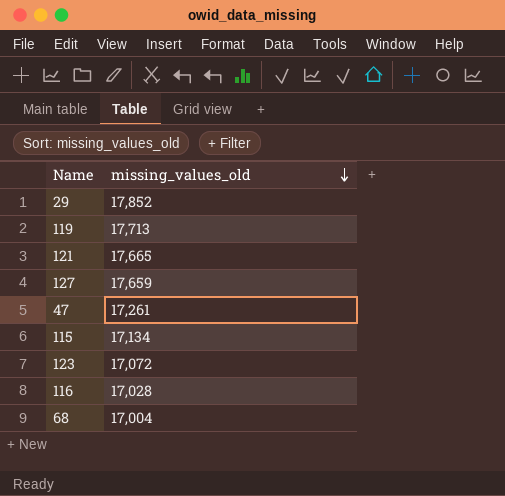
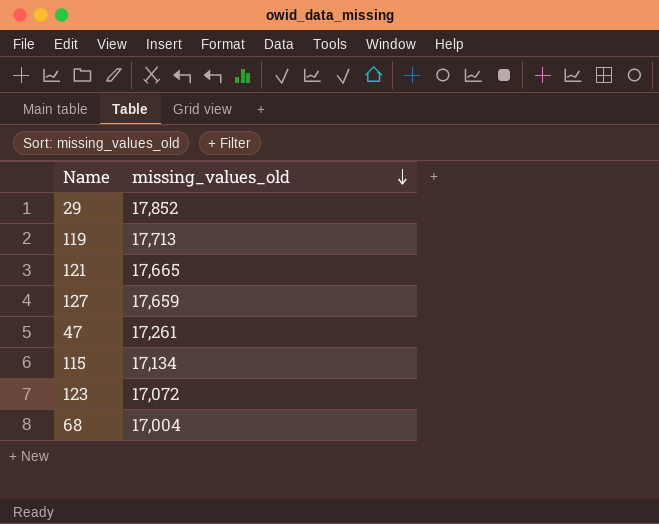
row 116: 17,028 -> none

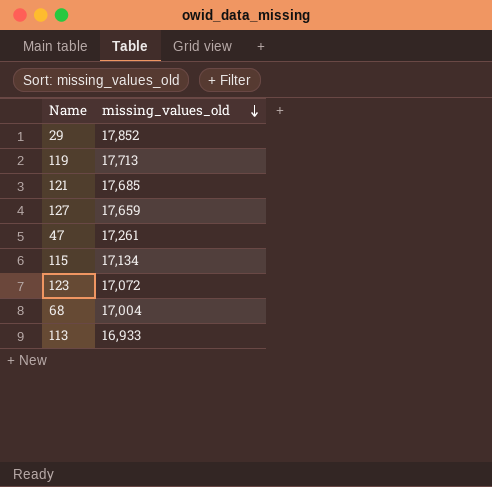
121 | missing_values_old: 17,665 -> 17,685
row 113: none -> 16,933

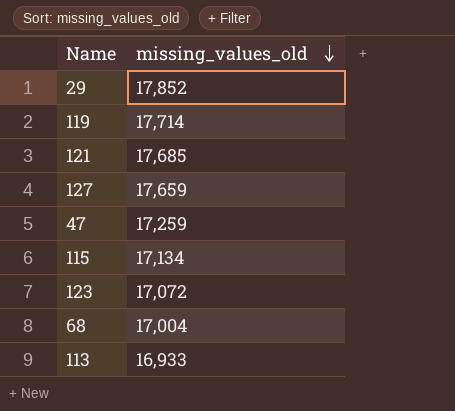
119 | missing_values_old: 17,713 -> 17,714
47 | missing_values_old: 17,261 -> 17,259

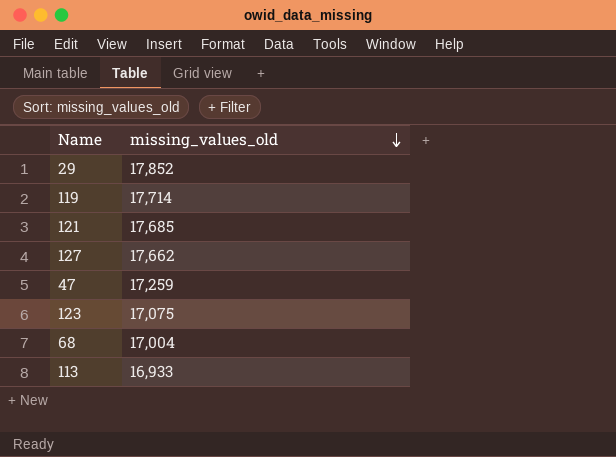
row 115: 17,134 -> none
127 | missing_values_old: 17,659 -> 17,662
123 | missing_values_old: 17,072 -> 17,075

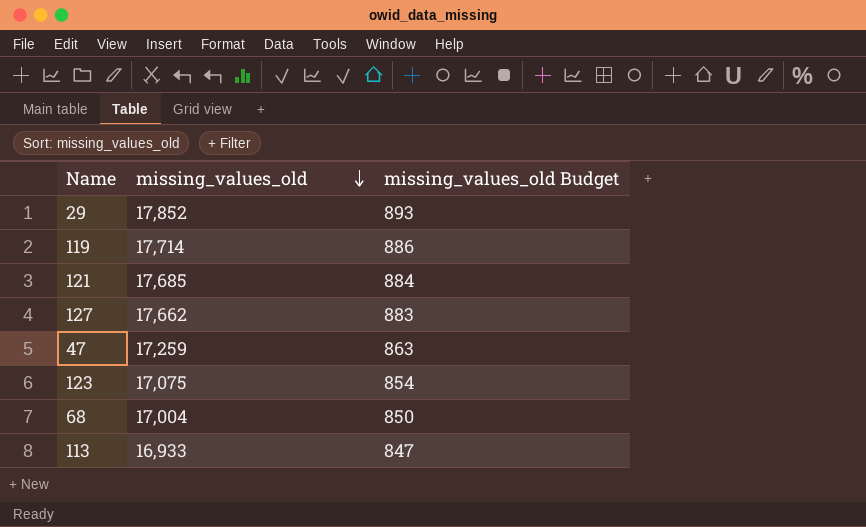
column missing_values_old Budget | formula: none -> [missing_values_old] * 0.05

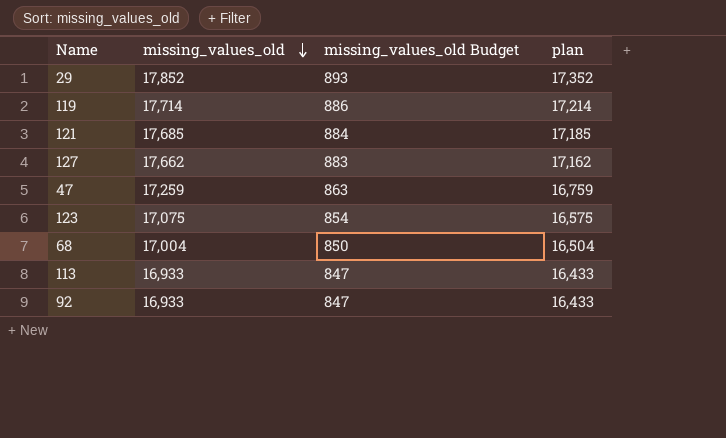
column plan | formula: none -> [missing_values_old] - 500
row 92: none -> 16,933 | 847 | 16,433

